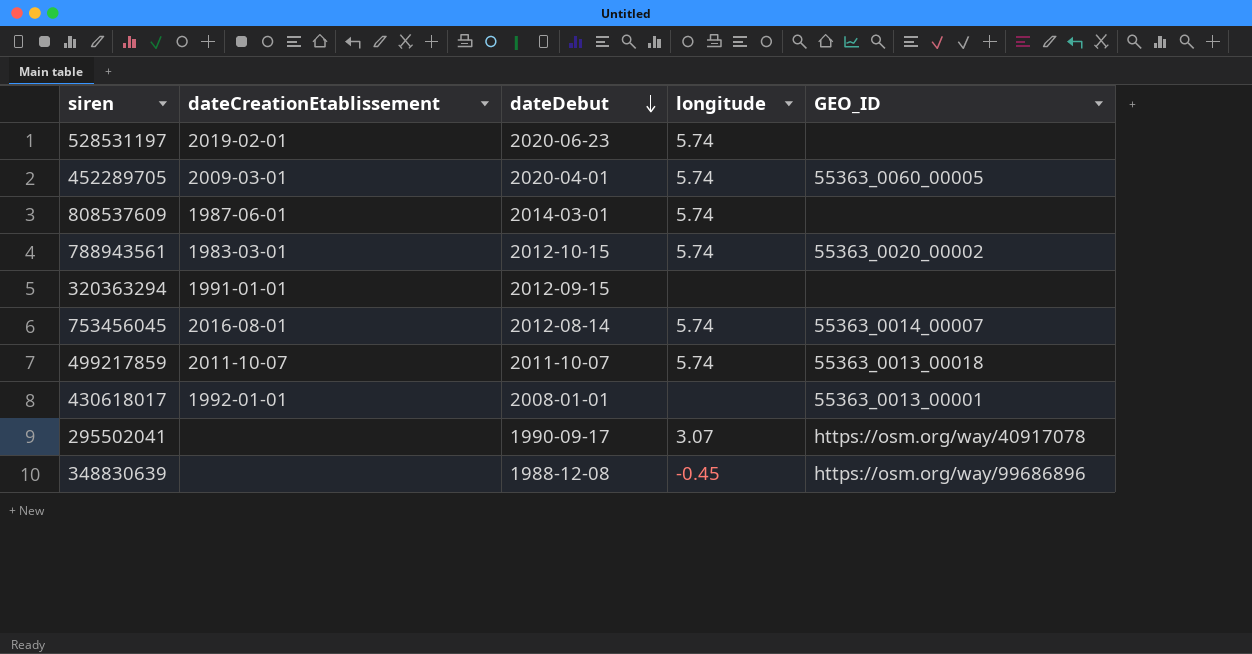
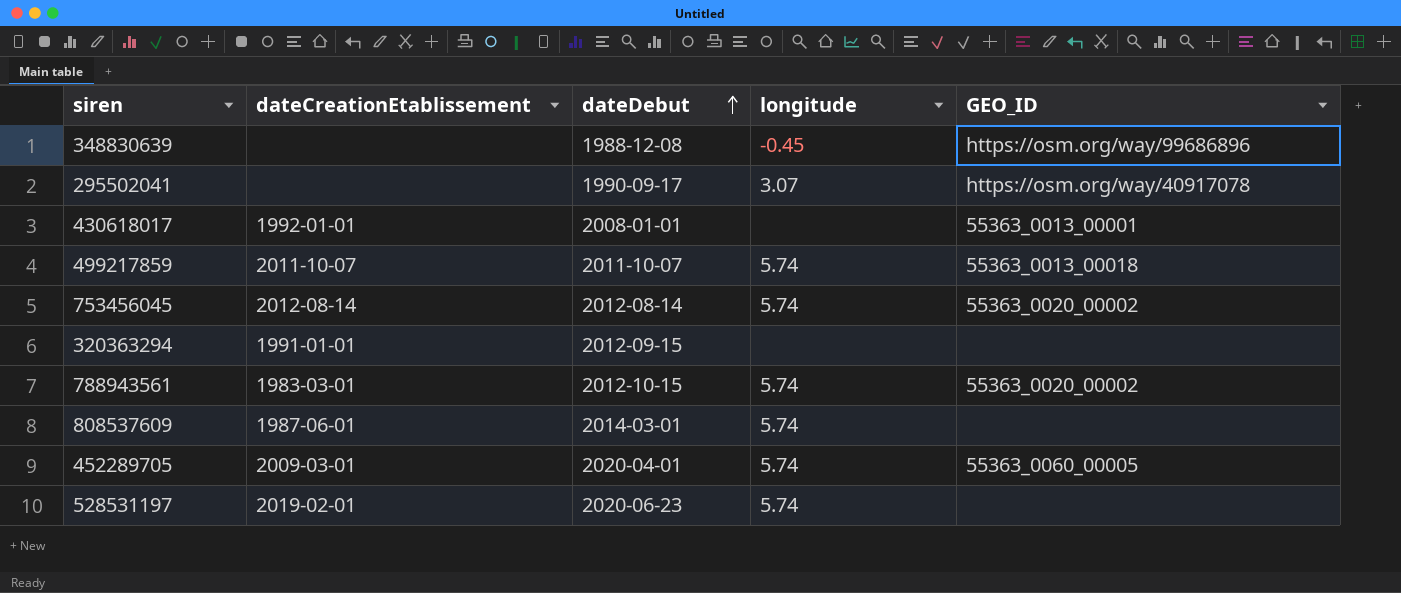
row order: dateDebut descending -> dateDebut ascending
753456045 | dateCreationEtablissement: 2016-08-01 -> 2012-08-14
753456045 | GEO_ID: 55363_0014_00007 -> 55363_0020_00002

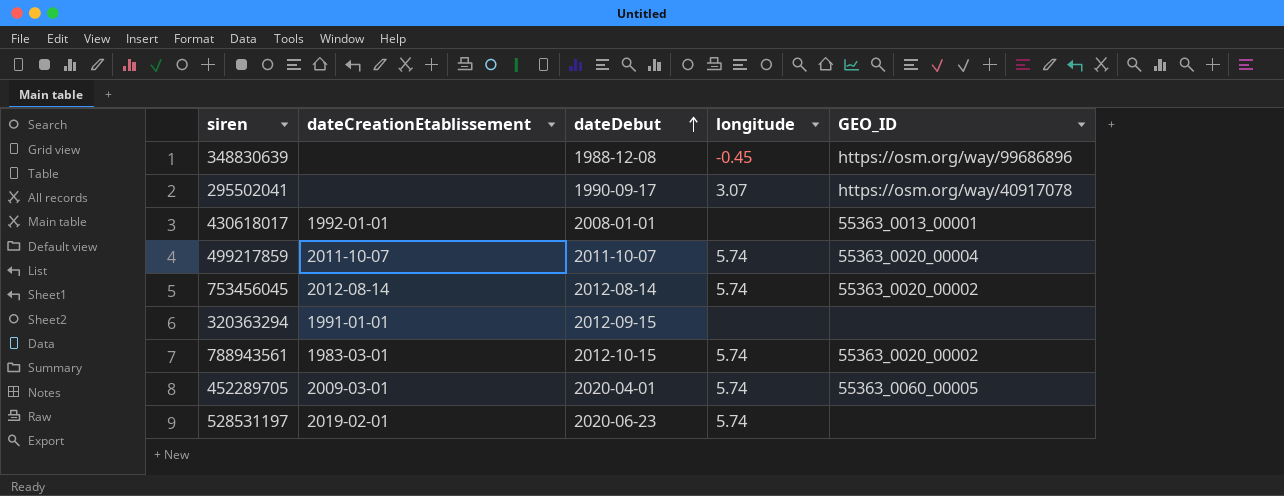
row 808537609: 1987-06-01 | 2014-03-01 | 5.74 | none -> none
499217859 | GEO_ID: 55363_0013_00018 -> 55363_0020_00004

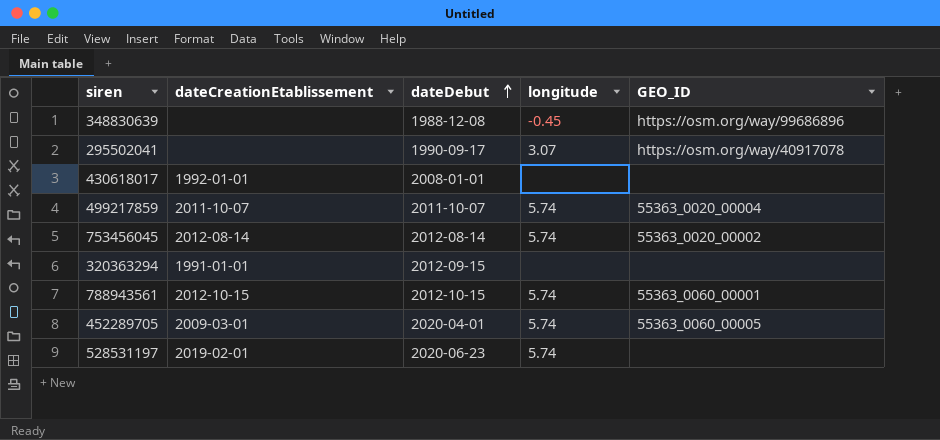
430618017 | GEO_ID: 55363_0013_00001 -> none
788943561 | dateCreationEtablissement: 1983-03-01 -> 2012-10-15
788943561 | GEO_ID: 55363_0020_00002 -> 55363_0060_00001

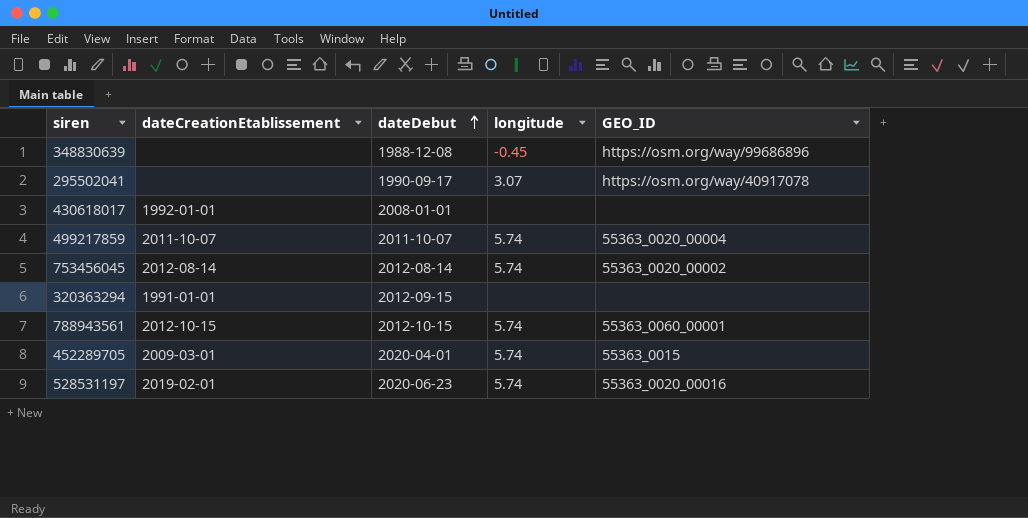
452289705 | GEO_ID: 55363_0060_00005 -> 55363_0015
528531197 | GEO_ID: none -> 55363_0020_00016

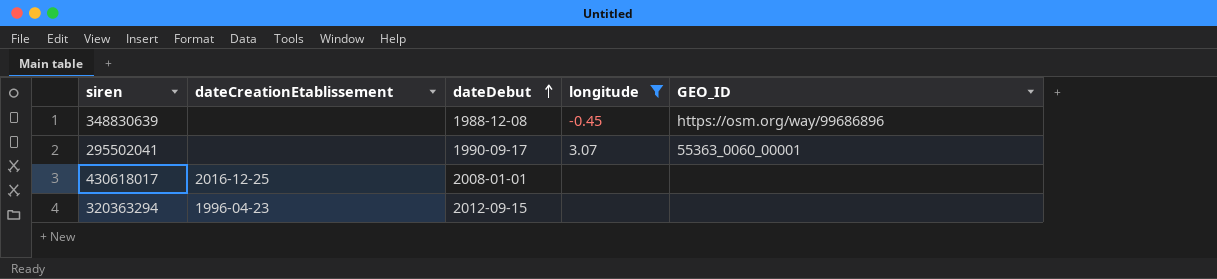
filter: none -> longitude != 5.74
295502041 | GEO_ID: https://osm.org/way/40917078 -> 55363_0060_00001
430618017 | dateCreationEtablissement: 1992-01-01 -> 2016-12-25
320363294 | dateCreationEtablissement: 1991-01-01 -> 1996-04-23

